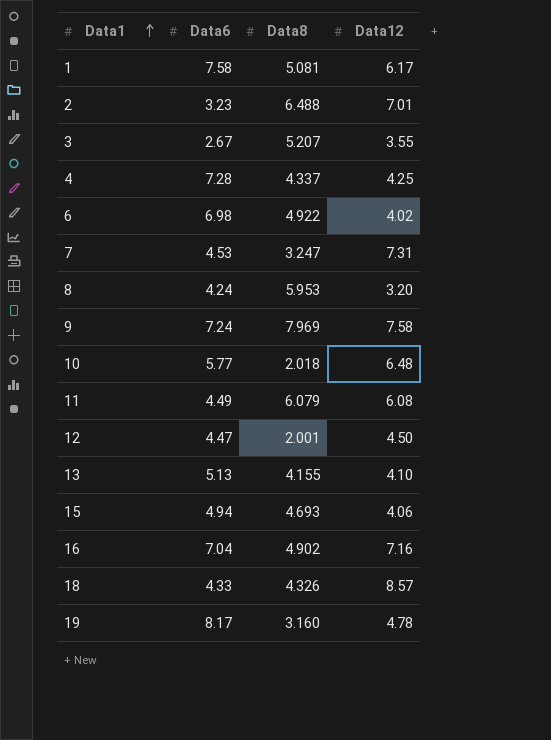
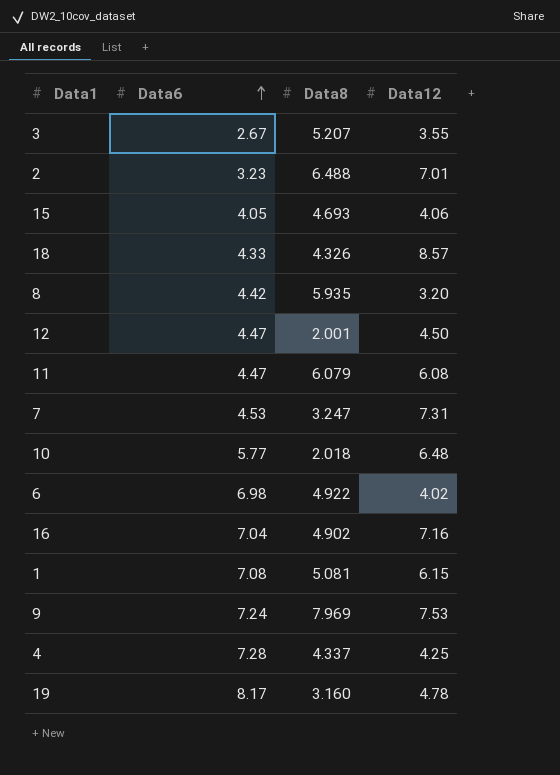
row order: Data1 ascending -> Data6 ascending
row 13: 5.13 | 4.155 | 4.10 -> none
15 | Data6: 4.94 -> 4.05
8 | Data6: 4.24 -> 4.42
8 | Data8: 5.953 -> 5.935
11 | Data6: 4.49 -> 4.47
1 | Data6: 7.58 -> 7.08
1 | Data12: 6.17 -> 6.15
9 | Data12: 7.58 -> 7.53

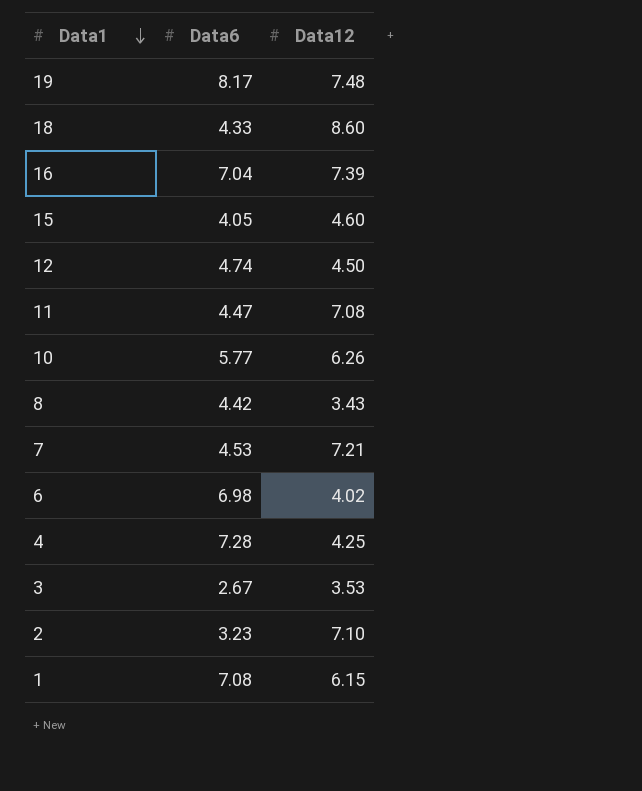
row order: Data6 ascending -> Data1 descending
column Data8 | position: 3 -> none
row 9: 7.24 | 7.969 | 7.53 -> none
19 | Data12: 4.78 -> 7.48
18 | Data12: 8.57 -> 8.60
16 | Data12: 7.16 -> 7.39
15 | Data12: 4.06 -> 4.60
12 | Data6: 4.47 -> 4.74
11 | Data12: 6.08 -> 7.08
10 | Data12: 6.48 -> 6.26
8 | Data12: 3.20 -> 3.43
7 | Data12: 7.31 -> 7.21
3 | Data12: 3.55 -> 3.53
2 | Data12: 7.01 -> 7.10

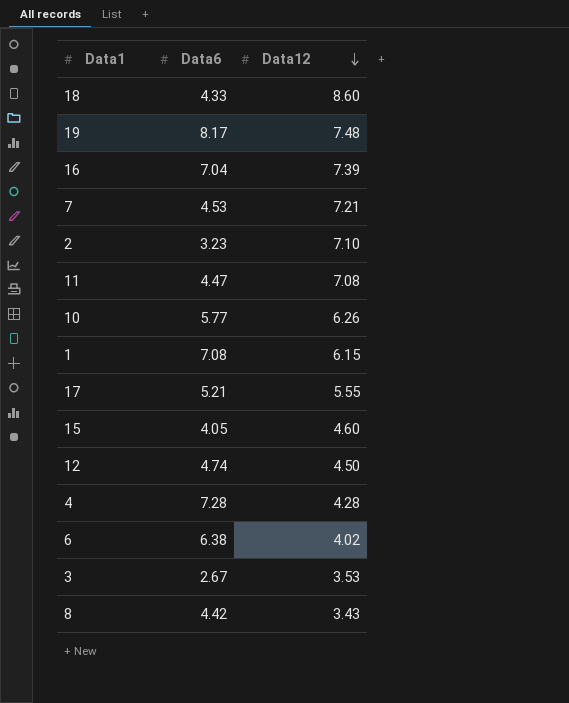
row order: Data1 descending -> Data12 descending
row 17: none -> 5.21 | 5.55
4 | Data12: 4.25 -> 4.28
6 | Data6: 6.98 -> 6.38

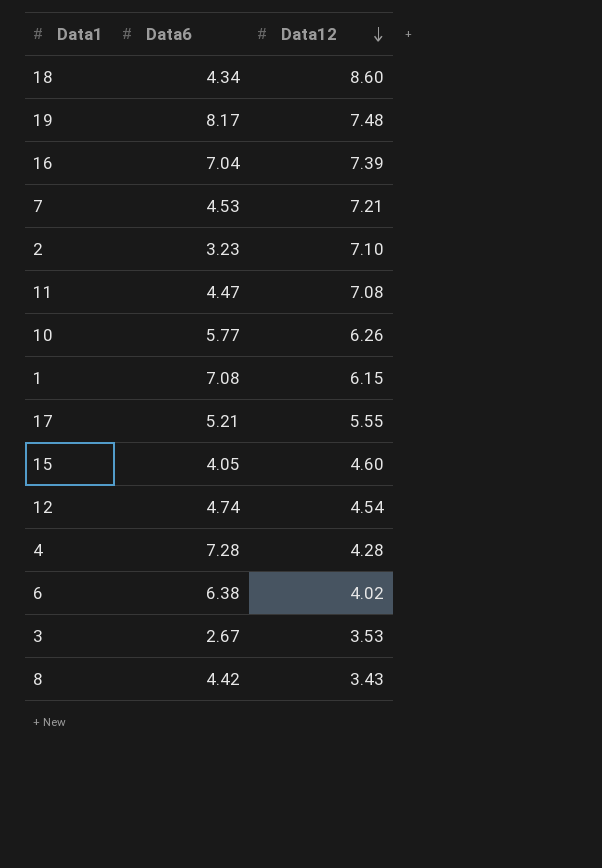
18 | Data6: 4.33 -> 4.34
12 | Data12: 4.50 -> 4.54

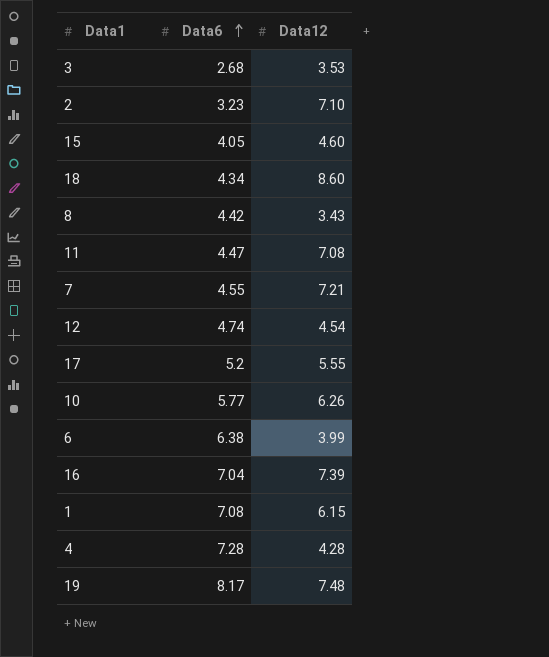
row order: Data12 descending -> Data6 ascending
3 | Data6: 2.67 -> 2.68
7 | Data6: 4.53 -> 4.55
17 | Data6: 5.21 -> 5.2
6 | Data12: 4.02 -> 3.99

